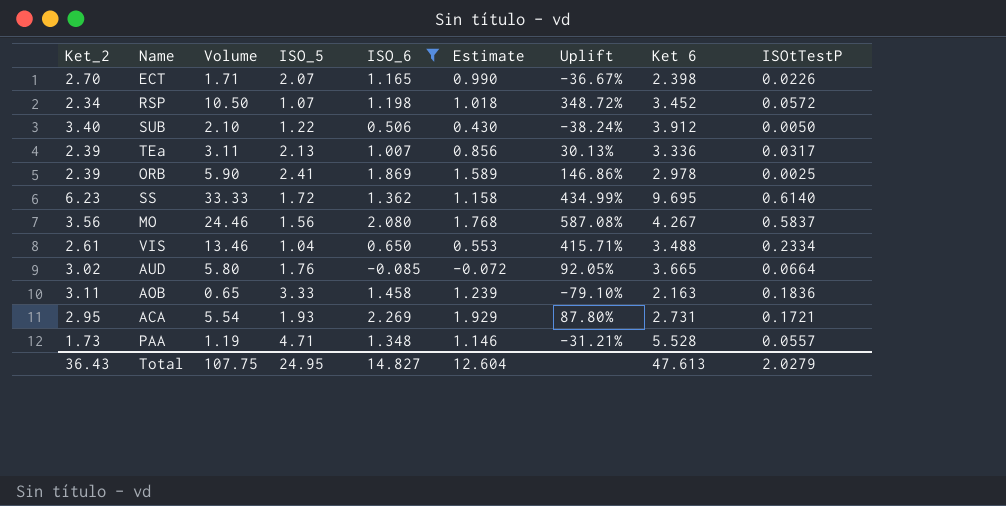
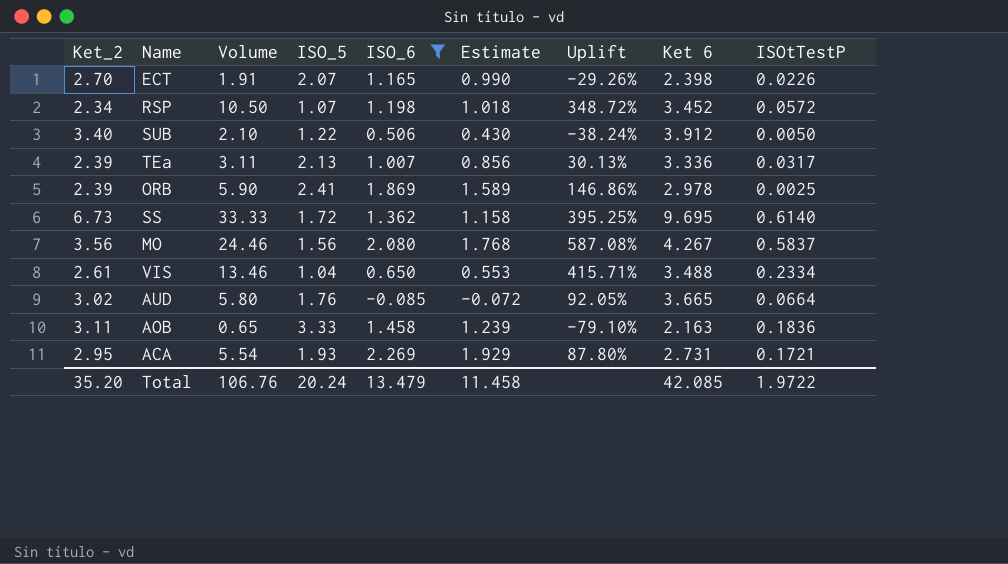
row PAA: 1.73 | 1.19 | 4.71 | 1.348 | 1.146 | -31.21% | 5.528 | 0.0557 -> none
ECT | Volume: 1.71 -> 1.91
ECT | Uplift: -36.67% -> -29.26%
SS | Ket_2: 6.23 -> 6.73
SS | Uplift: 434.99% -> 395.25%
Total | Ket_2: 36.43 -> 35.20
Total | Volume: 107.75 -> 106.76
Total | ISO_5: 24.95 -> 20.24
Total | ISO_6: 14.827 -> 13.479
Total | Estimate: 12.604 -> 11.458
Total | Ket 6: 47.613 -> 42.085
Total | ISOtTestP: 2.0279 -> 1.9722

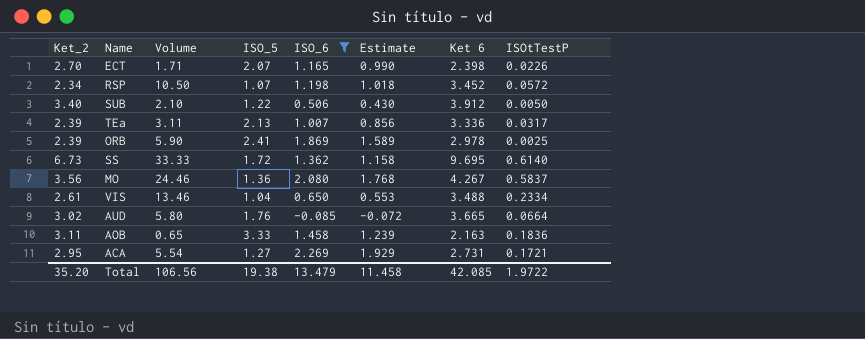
column Uplift | formula: ([Volume] - [Ket_2]) / [Ket_2] -> none
ECT | Volume: 1.91 -> 1.71
MO | ISO_5: 1.56 -> 1.36
ACA | ISO_5: 1.93 -> 1.27
Total | Volume: 106.76 -> 106.56
Total | ISO_5: 20.24 -> 19.38

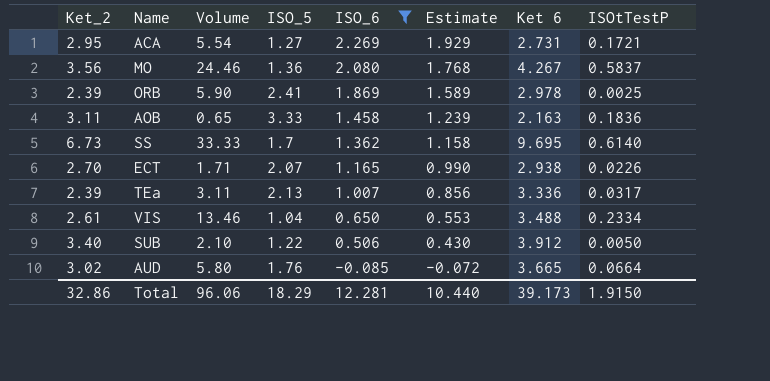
row order: none -> ISO_6 descending
row RSP: 2.34 | 10.50 | 1.07 | 1.198 | 1.018 | 3.452 | 0.0572 -> none
SS | ISO_5: 1.72 -> 1.7
ECT | Ket 6: 2.398 -> 2.938
Total | Ket_2: 35.20 -> 32.86
Total | Volume: 106.56 -> 96.06
Total | ISO_5: 19.38 -> 18.29
Total | ISO_6: 13.479 -> 12.281
Total | Estimate: 11.458 -> 10.440
Total | Ket 6: 42.085 -> 39.173
Total | ISOtTestP: 1.9722 -> 1.9150

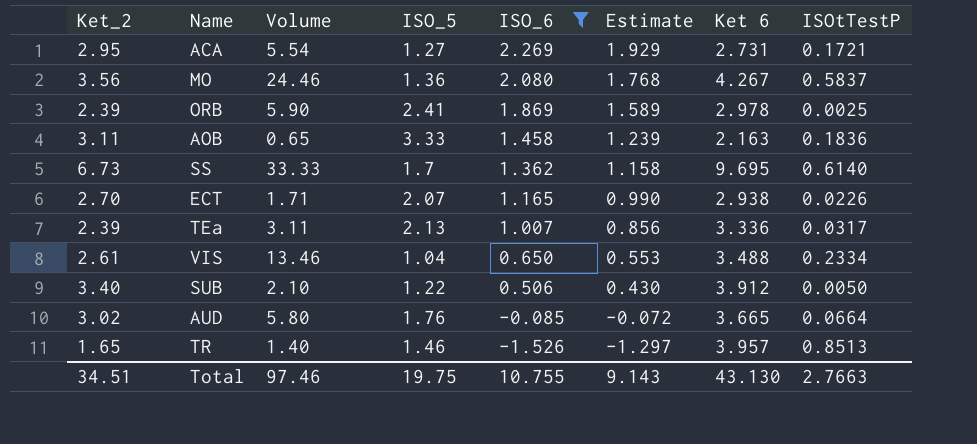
row TR: none -> 1.65 | 1.40 | 1.46 | -1.526 | -1.297 | 3.957 | 0.8513
Total | Ket_2: 32.86 -> 34.51
Total | Volume: 96.06 -> 97.46
Total | ISO_5: 18.29 -> 19.75
Total | ISO_6: 12.281 -> 10.755
Total | Estimate: 10.440 -> 9.143
Total | Ket 6: 39.173 -> 43.130
Total | ISOtTestP: 1.9150 -> 2.7663

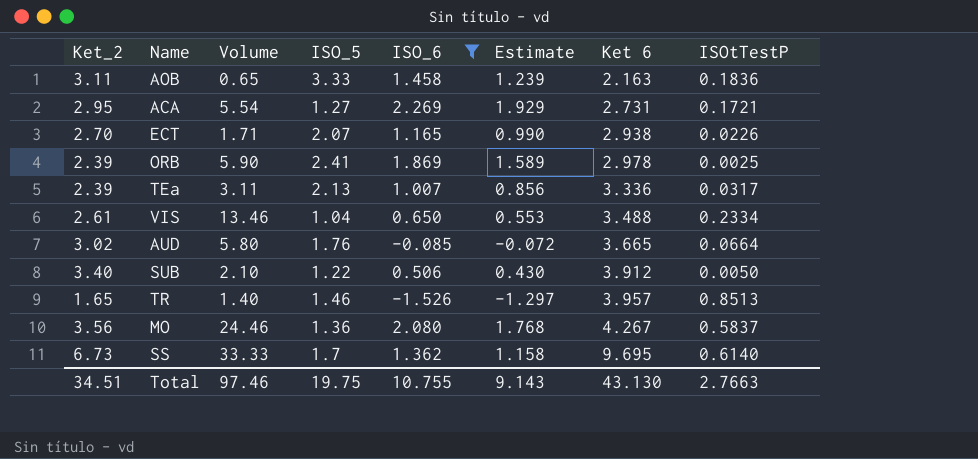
row order: ISO_6 descending -> Ket 6 ascending

